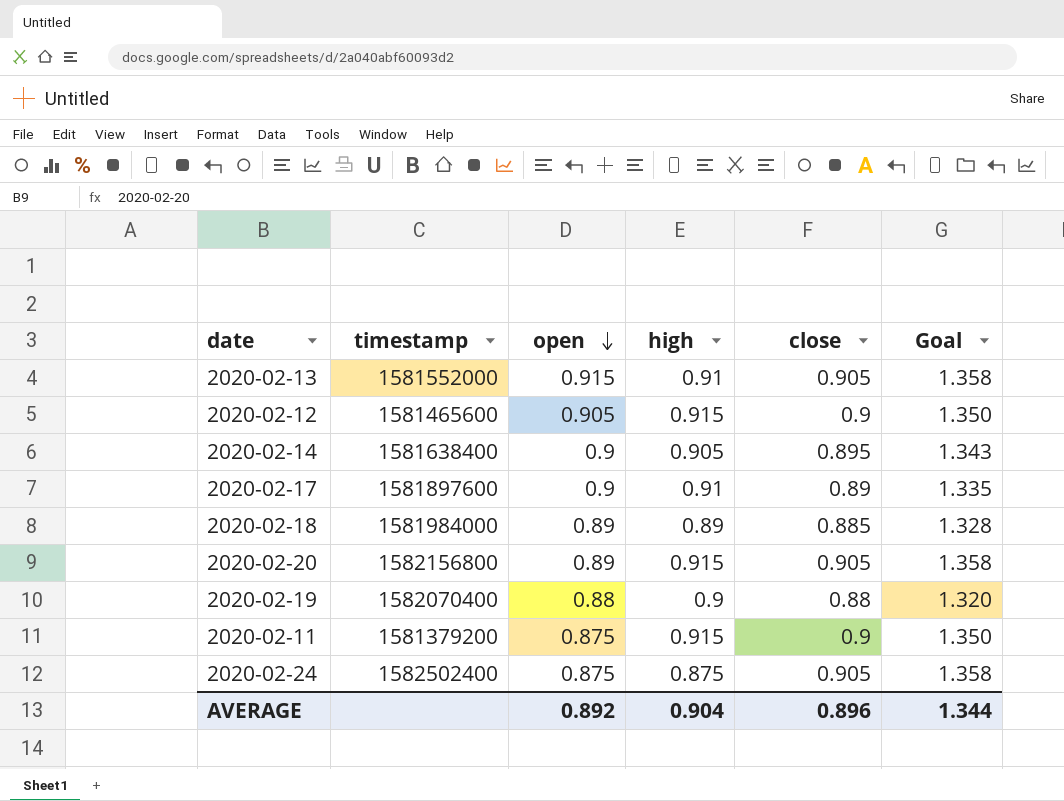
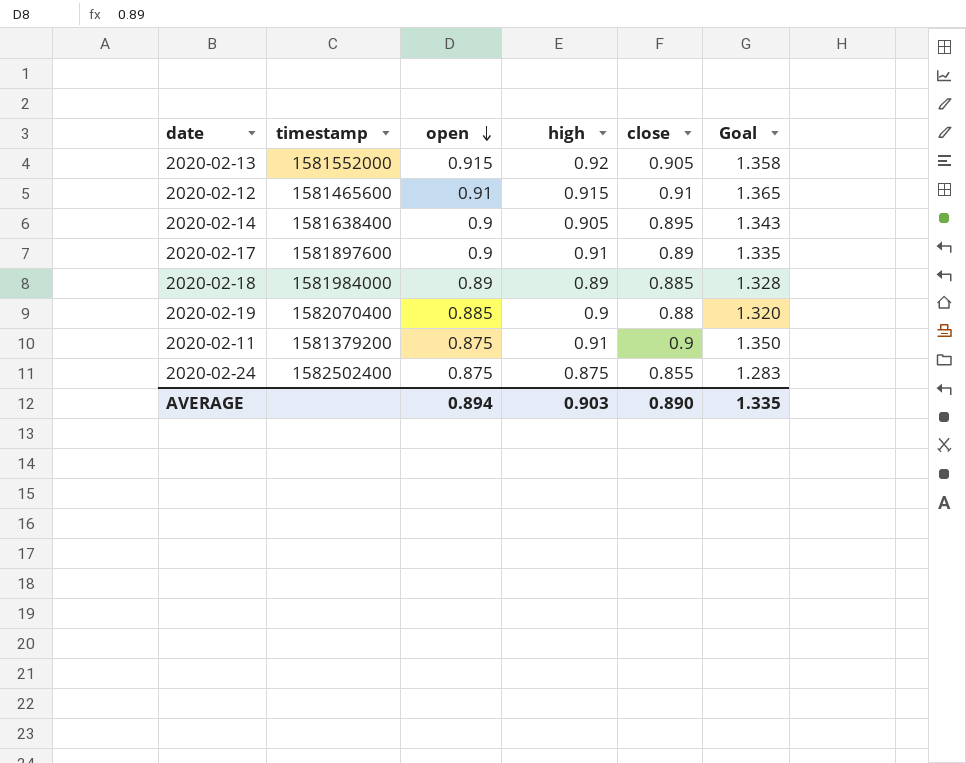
row 2020-02-20: 1582156800 | 0.89 | 0.915 | 0.905 | 1.358 -> none
2020-02-13 | high: 0.91 -> 0.92
2020-02-12 | open: 0.905 -> 0.91
2020-02-12 | close: 0.9 -> 0.91
2020-02-12 | Goal: 1.350 -> 1.365
2020-02-19 | open: 0.88 -> 0.885
2020-02-11 | high: 0.915 -> 0.91
2020-02-24 | close: 0.905 -> 0.855
2020-02-24 | Goal: 1.358 -> 1.283
AVERAGE | open: 0.892 -> 0.894
AVERAGE | high: 0.904 -> 0.903
AVERAGE | close: 0.896 -> 0.890
AVERAGE | Goal: 1.344 -> 1.335

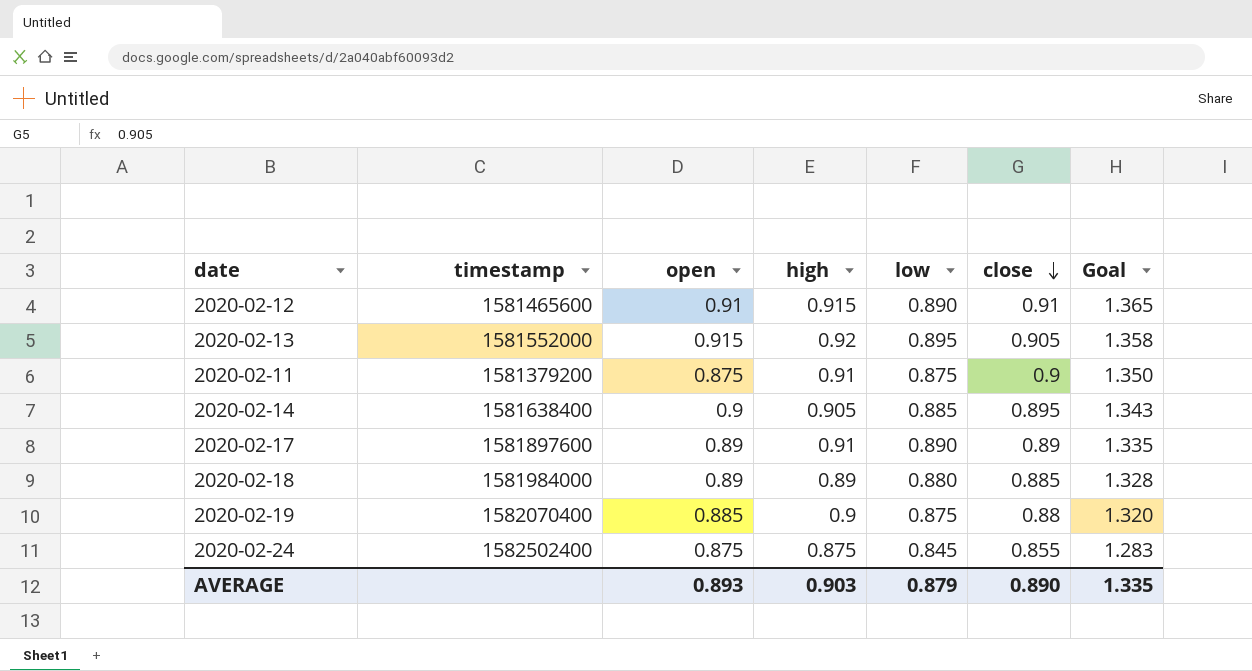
row order: open descending -> close descending
column low | position: none -> 5
2020-02-17 | open: 0.9 -> 0.89
AVERAGE | open: 0.894 -> 0.893

